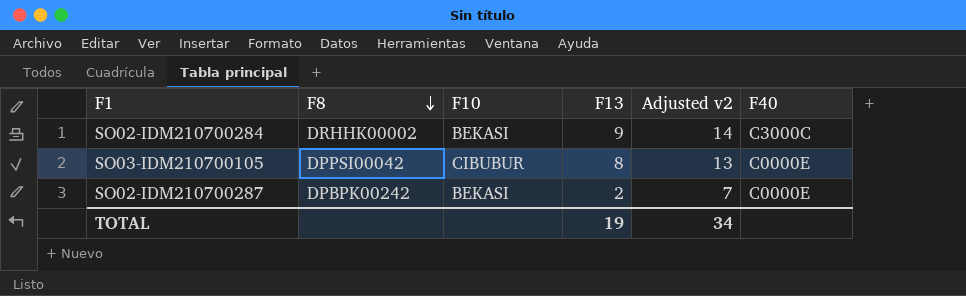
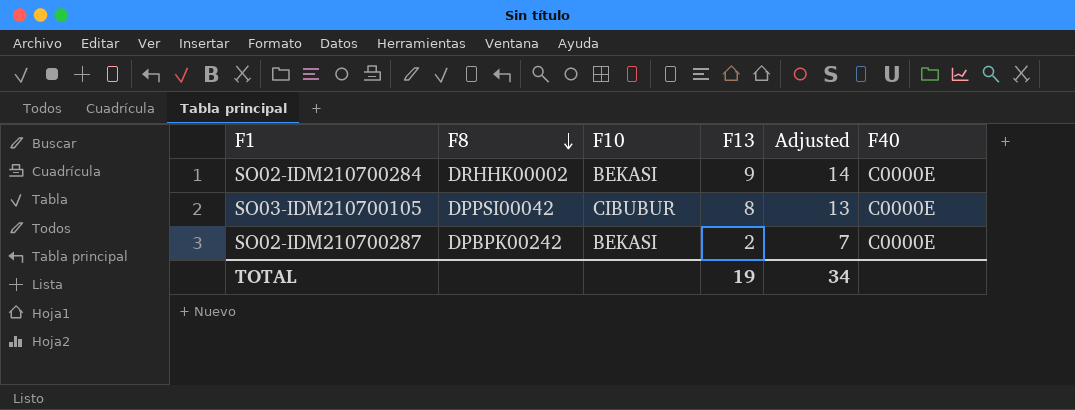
column name: Adjusted v2 -> Adjusted
SO02-IDM210700284 | F40: C3000C -> C0000E

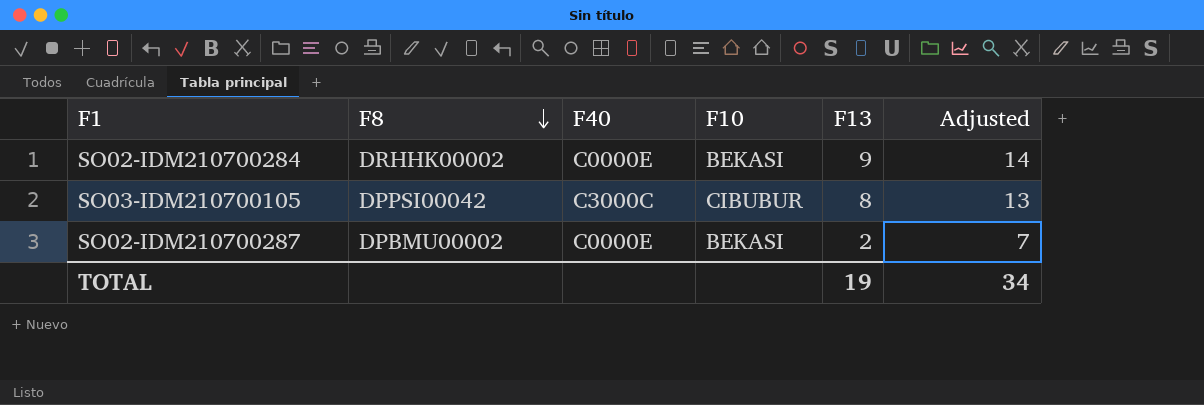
column F40 | position: 6 -> 3
SO03-IDM210700105 | F40: C0000E -> C3000C
SO02-IDM210700287 | F8: DPBPK00242 -> DPBMU00002

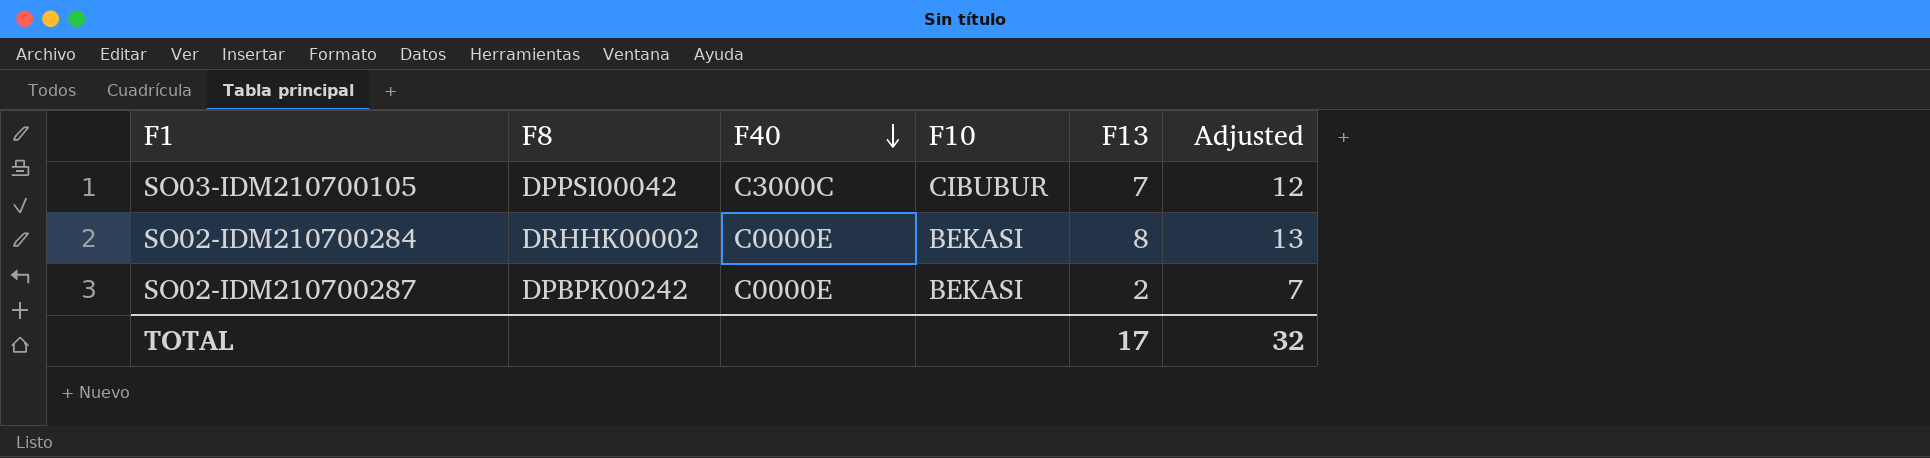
row order: F8 descending -> F40 descending
SO03-IDM210700105 | F13: 8 -> 7
SO03-IDM210700105 | Adjusted: 13 -> 12
SO02-IDM210700284 | F13: 9 -> 8
SO02-IDM210700284 | Adjusted: 14 -> 13
SO02-IDM210700287 | F8: DPBMU00002 -> DPBPK00242
TOTAL | F13: 19 -> 17
TOTAL | Adjusted: 34 -> 32

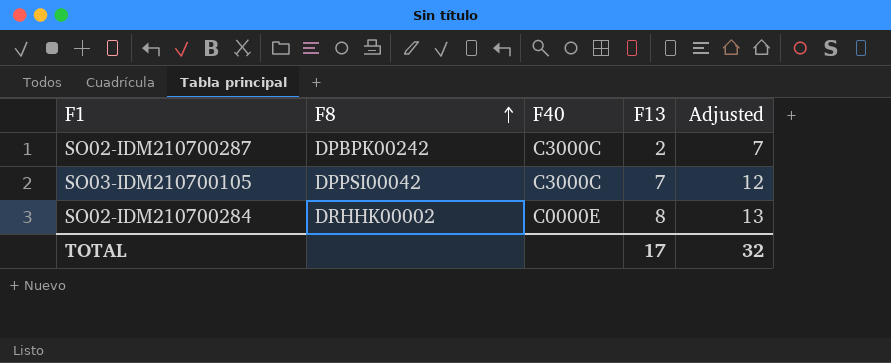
row order: F40 descending -> F8 ascending
column F10 | position: 4 -> none
SO02-IDM210700287 | F40: C0000E -> C3000C

